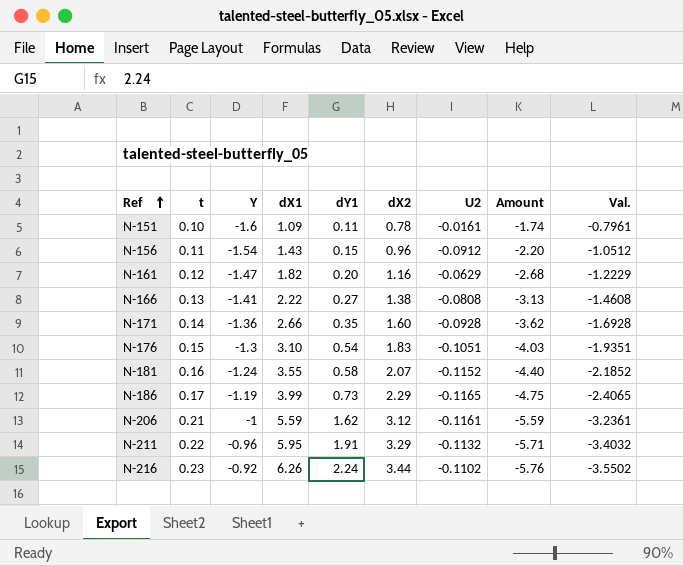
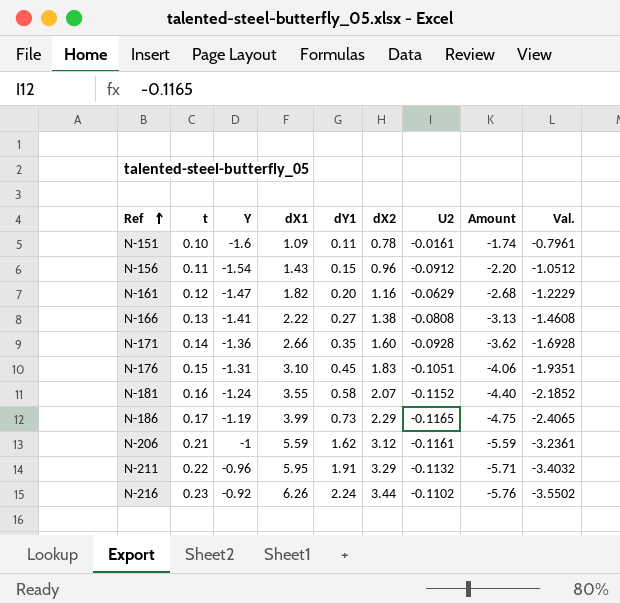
N-176 | Y: -1.3 -> -1.31
N-176 | dY1: 0.54 -> 0.45
N-176 | Amount: -4.03 -> -4.06

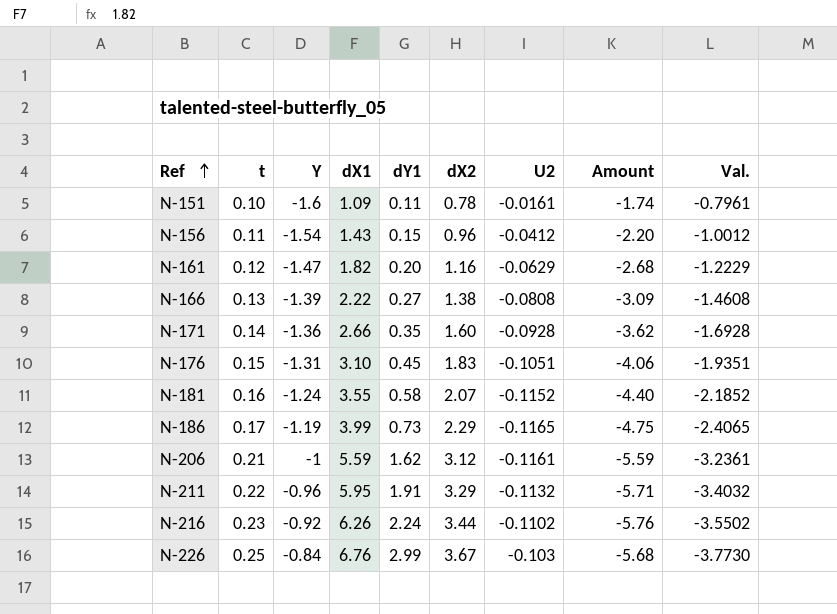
N-156 | U2: -0.0912 -> -0.0412
N-156 | Val.: -1.0512 -> -1.0012
N-166 | Y: -1.41 -> -1.39
N-166 | Amount: -3.13 -> -3.09
row N-226: none -> 0.25 | -0.84 | 6.76 | 2.99 | 3.67 | -0.103 | -5.68 | -3.7730

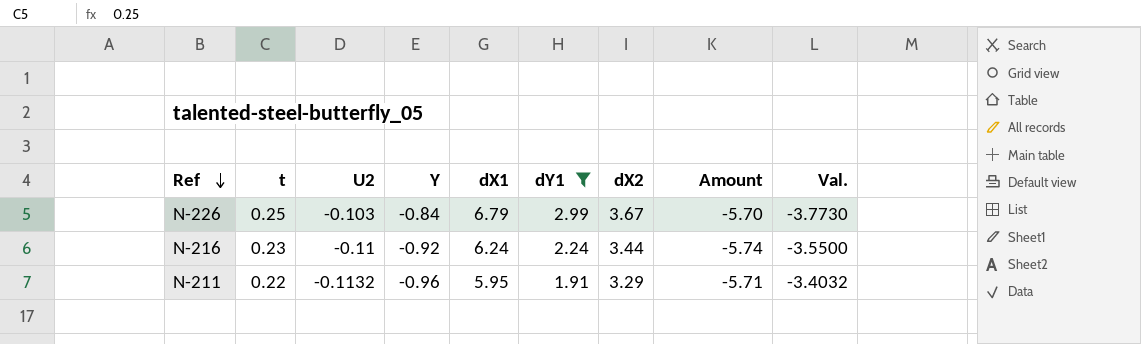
filter: none -> dY1 >= 1.91
row order: Ref ascending -> Ref descending
column U2 | position: 7 -> 3
N-226 | dX1: 6.76 -> 6.79
N-226 | Amount: -5.68 -> -5.70
N-216 | U2: -0.1102 -> -0.11
N-216 | dX1: 6.26 -> 6.24
N-216 | Amount: -5.76 -> -5.74
N-216 | Val.: -3.5502 -> -3.5500

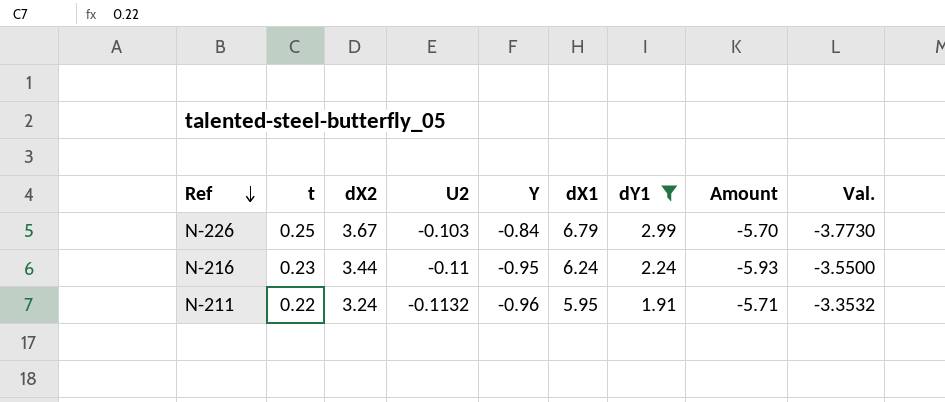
column dX2 | position: 7 -> 3
N-216 | Y: -0.92 -> -0.95
N-216 | Amount: -5.74 -> -5.93
N-211 | dX2: 3.29 -> 3.24
N-211 | Val.: -3.4032 -> -3.3532

